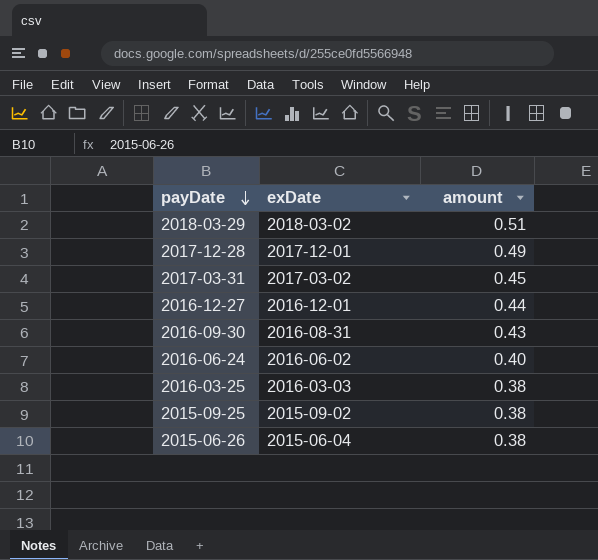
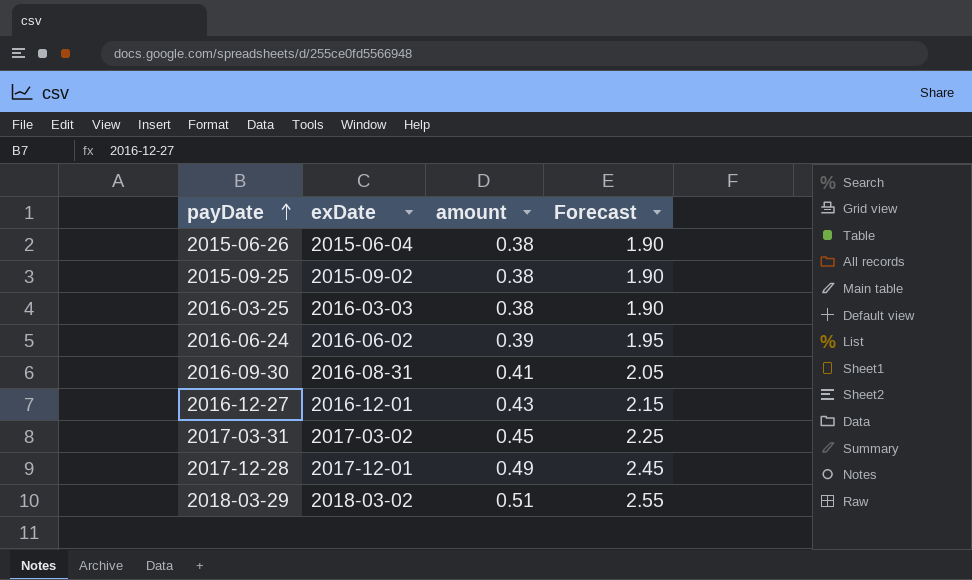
row order: payDate descending -> payDate ascending
column Forecast | formula: none -> [amount] * 5
2016-06-24 | amount: 0.40 -> 0.39
2016-09-30 | amount: 0.43 -> 0.41
2016-12-27 | amount: 0.44 -> 0.43

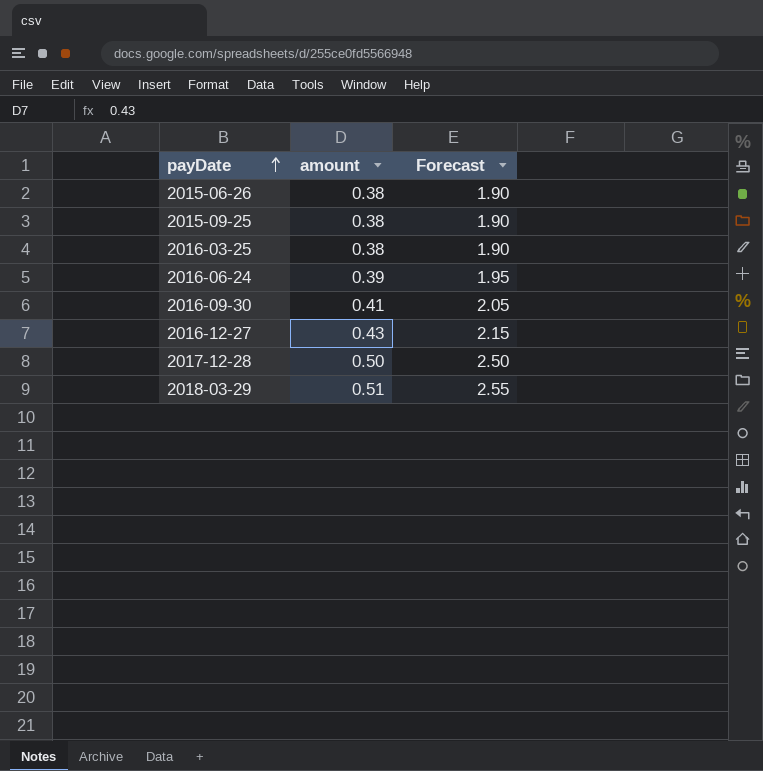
column exDate | position: 2 -> none
row 2017-03-31: 2017-03-02 | 0.45 | 2.25 -> none
2017-12-28 | amount: 0.49 -> 0.50
2017-12-28 | Forecast: 2.45 -> 2.50

